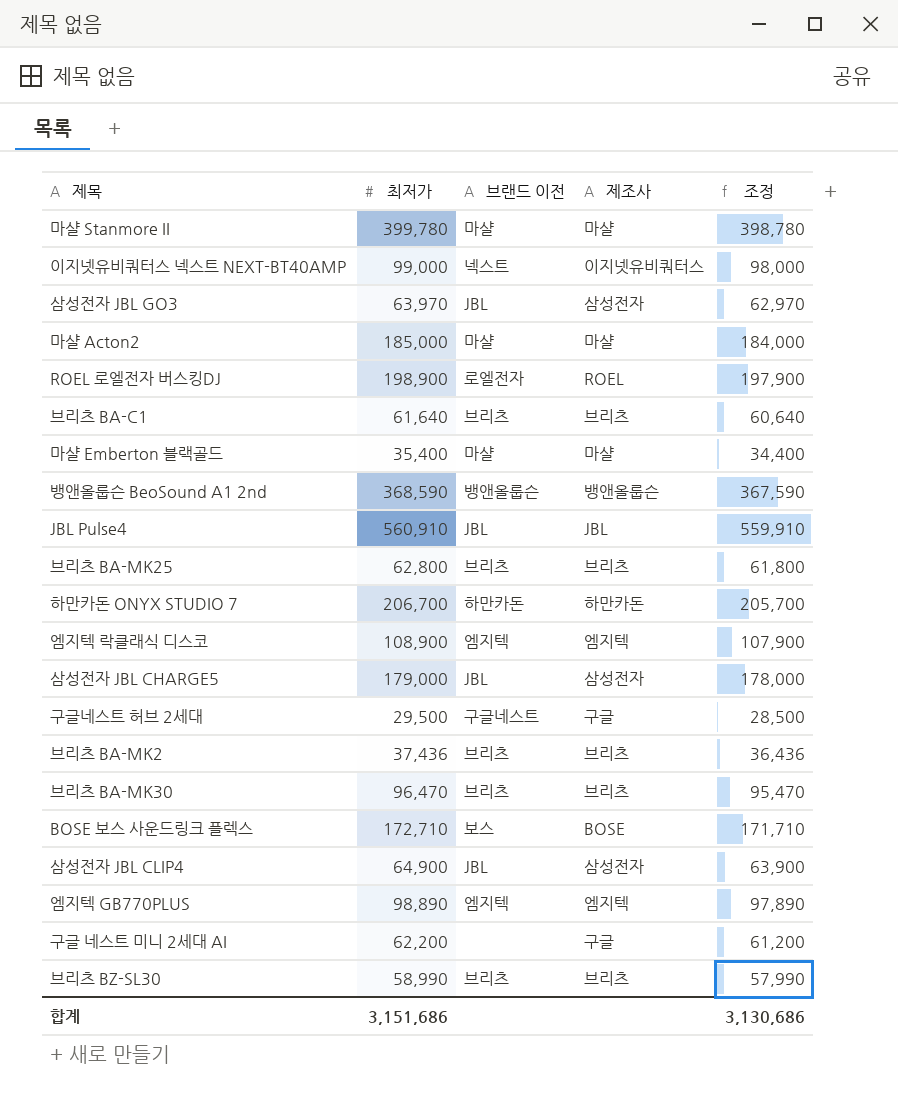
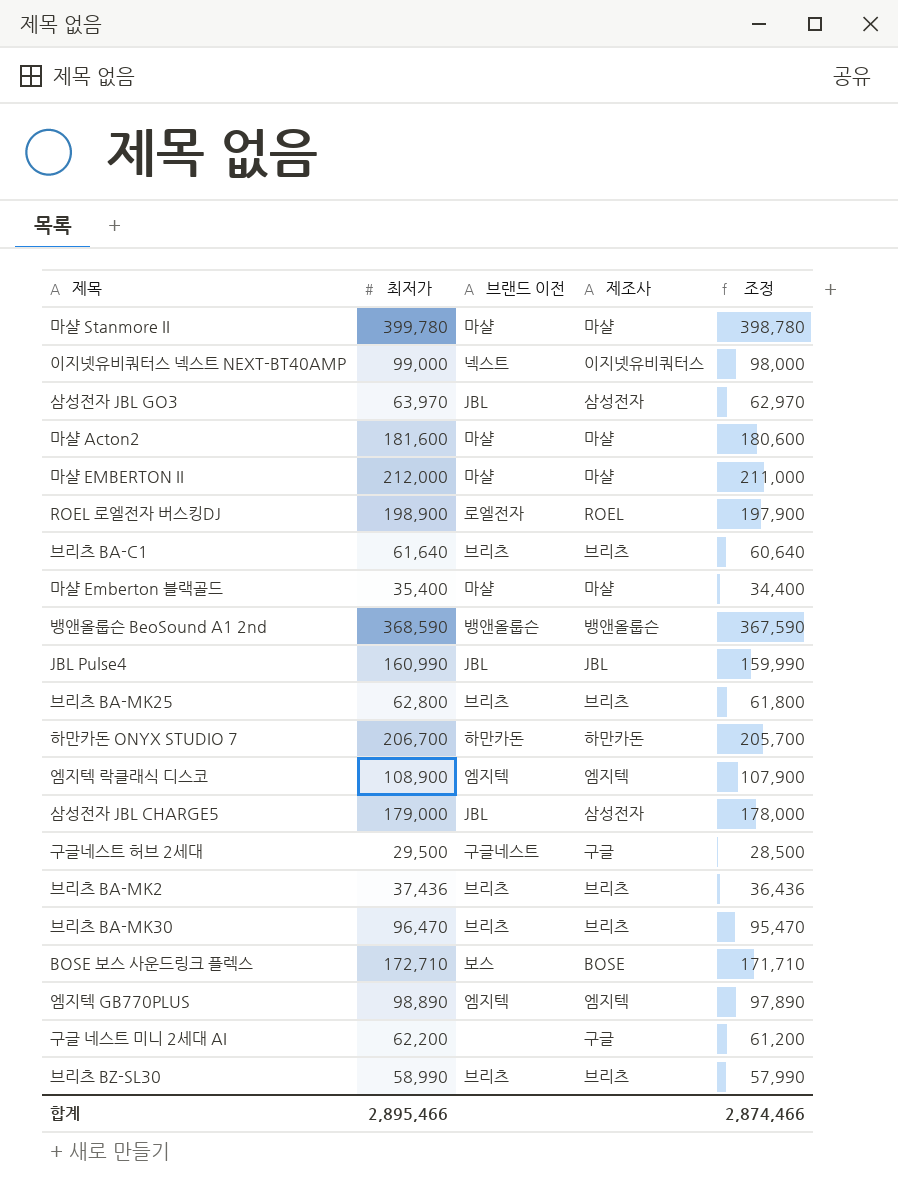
row 삼성전자 JBL CLIP4: 64,900 | JBL | 삼성전자 | 63,900 -> none
마샬 Acton2 | 최저가: 185,000 -> 181,600
마샬 Acton2 | 조정: 184,000 -> 180,600
row 마샬 EMBERTON II: none -> 212,000 | 마샬 | 마샬 | 211,000
JBL Pulse4 | 최저가: 560,910 -> 160,990
JBL Pulse4 | 조정: 559,910 -> 159,990
합계 | 최저가: 3,151,686 -> 2,895,466
합계 | 조정: 3,130,686 -> 2,874,466

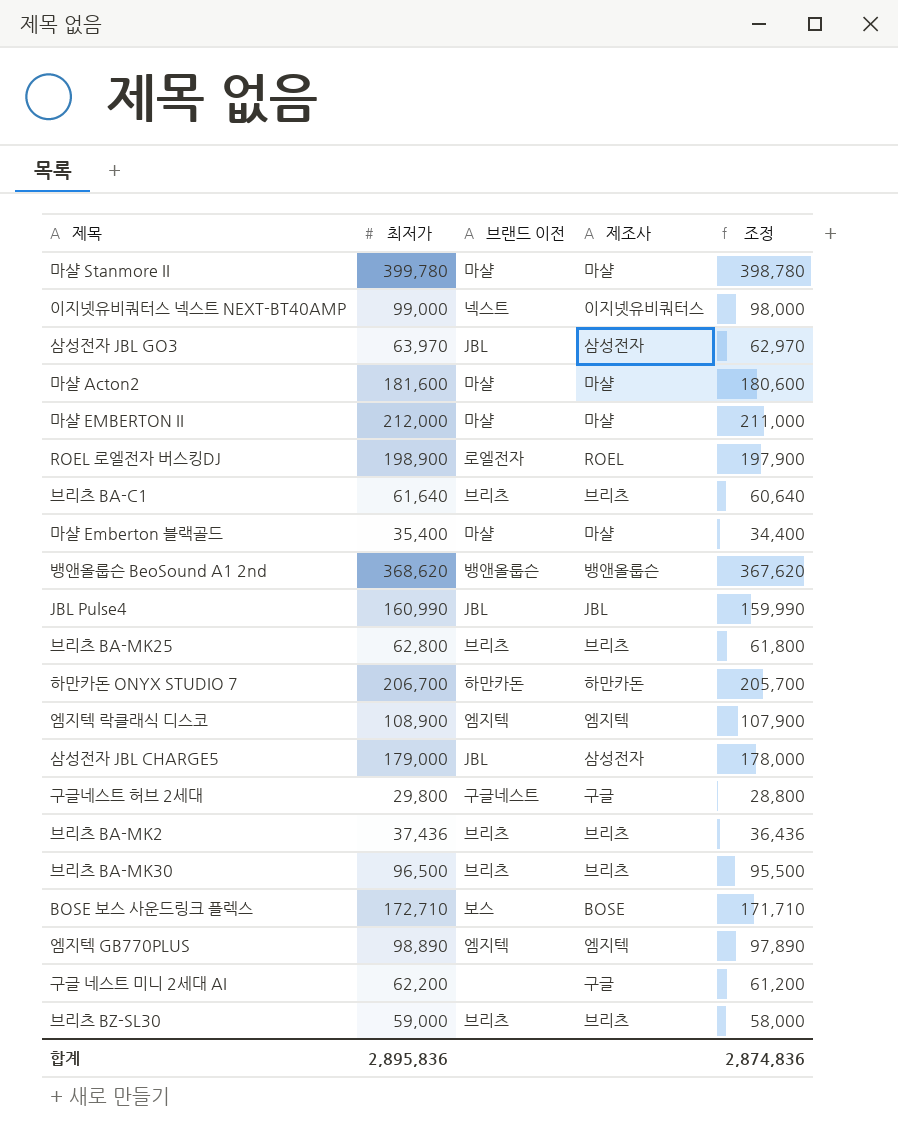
뱅앤올룹슨 BeoSound A1 2nd | 최저가: 368,590 -> 368,620
뱅앤올룹슨 BeoSound A1 2nd | 조정: 367,590 -> 367,620
구글네스트 허브 2세대 | 최저가: 29,500 -> 29,800
구글네스트 허브 2세대 | 조정: 28,500 -> 28,800
브리츠 BA-MK30 | 최저가: 96,470 -> 96,500
브리츠 BA-MK30 | 조정: 95,470 -> 95,500
브리츠 BZ-SL30 | 최저가: 58,990 -> 59,000
브리츠 BZ-SL30 | 조정: 57,990 -> 58,000
합계 | 최저가: 2,895,466 -> 2,895,836
합계 | 조정: 2,874,466 -> 2,874,836

